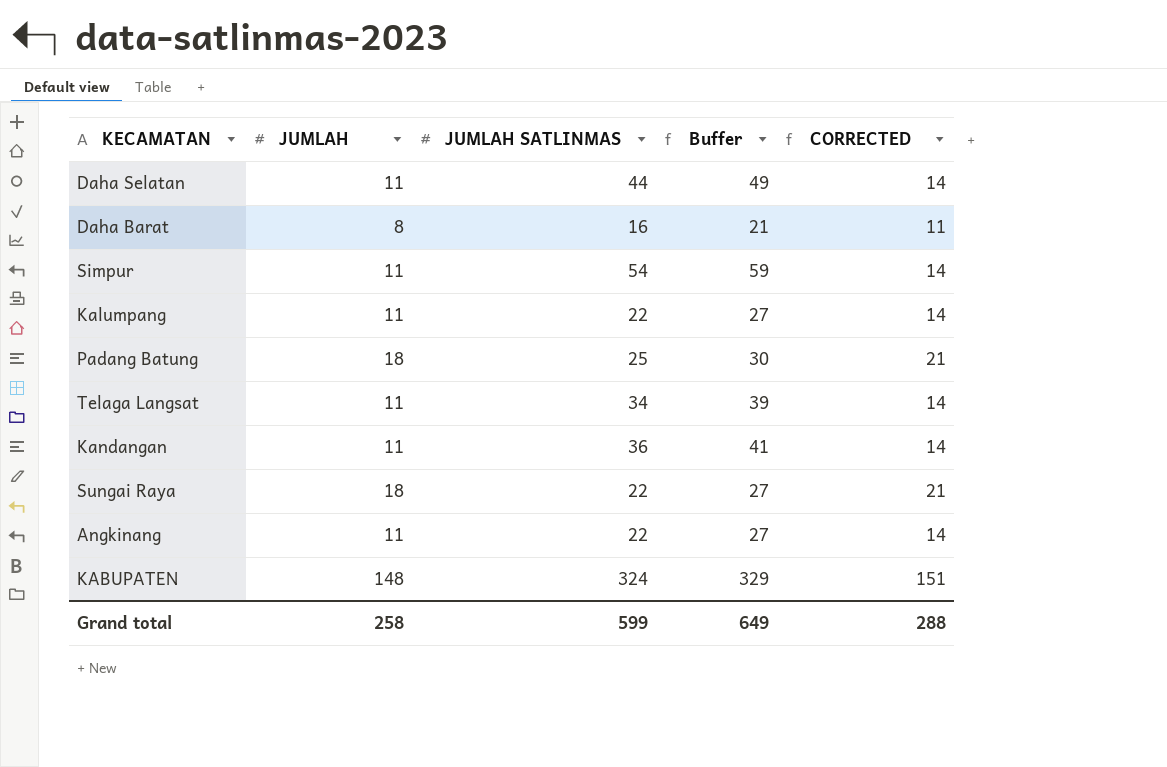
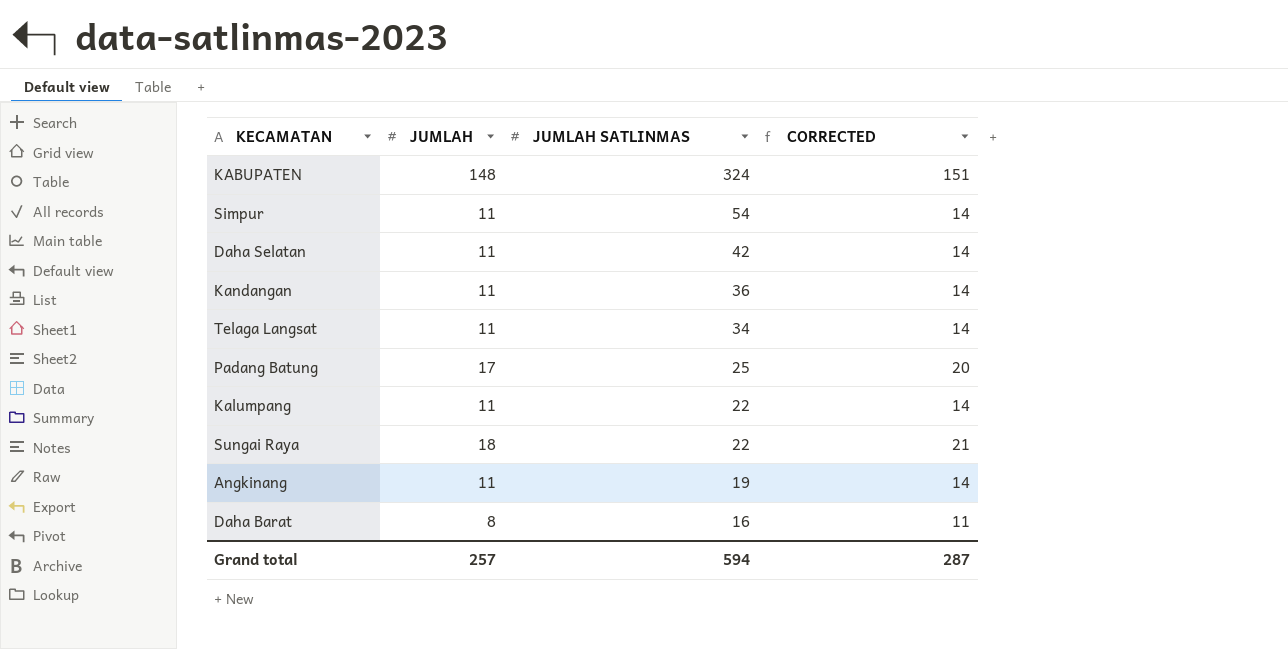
row order: none -> JUMLAH SATLINMAS descending
column Buffer | formula: [JUMLAH SATLINMAS] + 5 -> none
Daha Selatan | JUMLAH SATLINMAS: 44 -> 42
Padang Batung | JUMLAH: 18 -> 17
Padang Batung | CORRECTED: 21 -> 20
Angkinang | JUMLAH SATLINMAS: 22 -> 19
Grand total | JUMLAH: 258 -> 257
Grand total | JUMLAH SATLINMAS: 599 -> 594
Grand total | CORRECTED: 288 -> 287

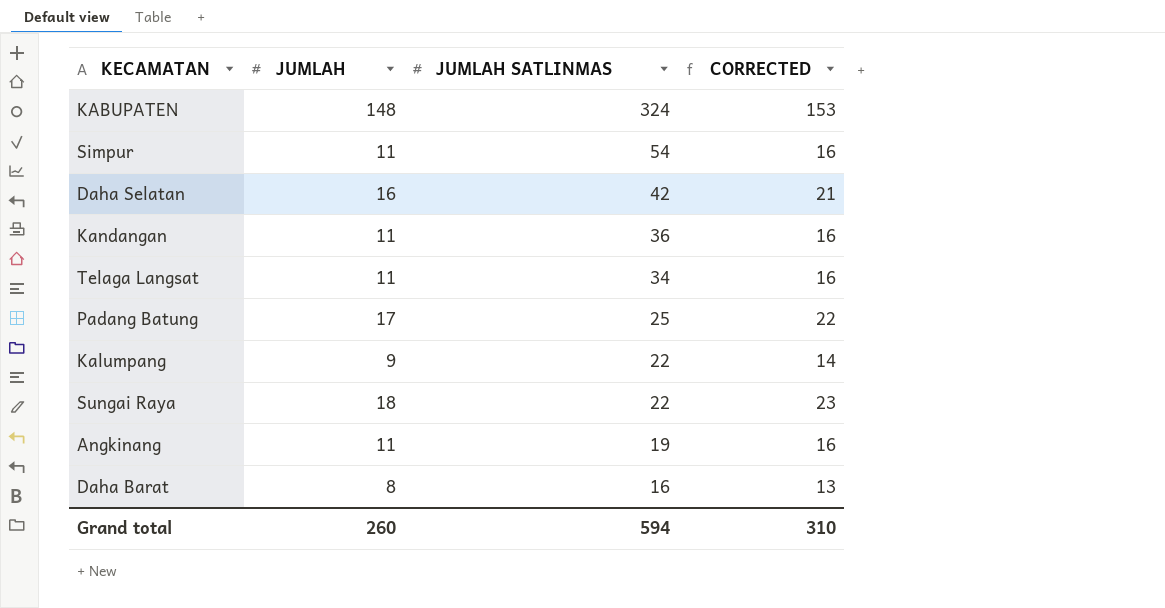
column CORRECTED | formula: [JUMLAH] + 3 -> [JUMLAH] + 5
Daha Selatan | JUMLAH: 11 -> 16
Kalumpang | JUMLAH: 11 -> 9
Grand total | JUMLAH: 257 -> 260
Grand total | CORRECTED: 287 -> 310

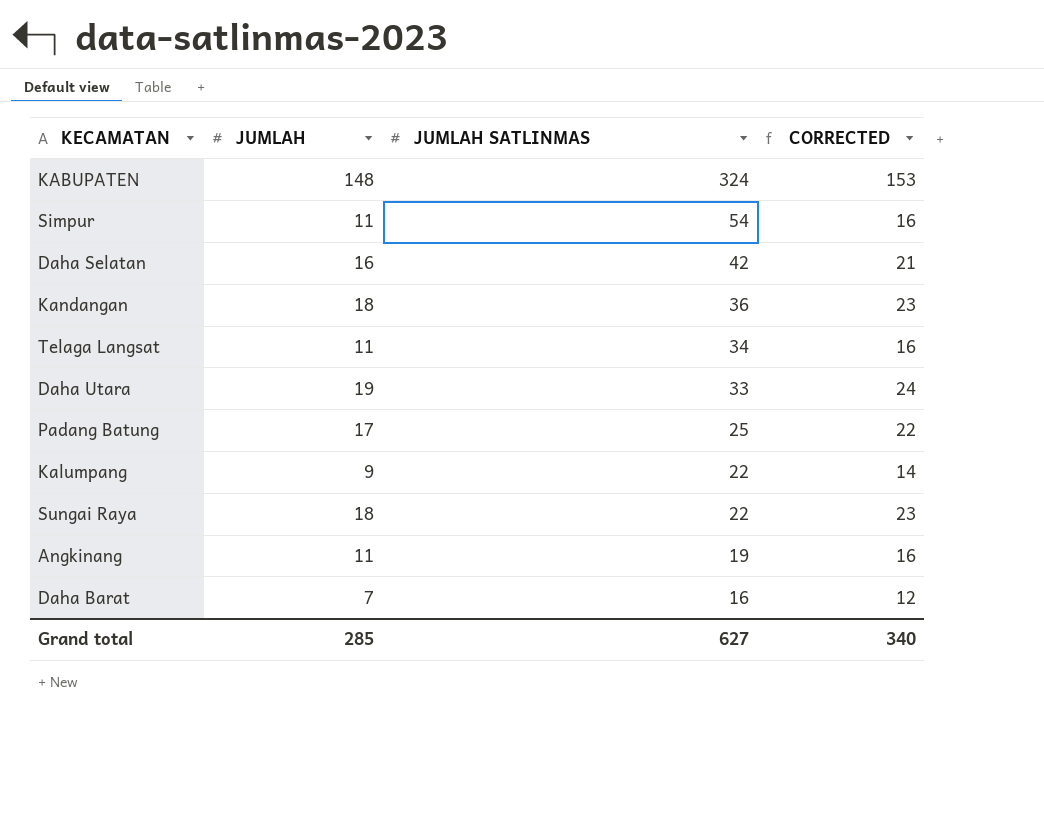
Kandangan | JUMLAH: 11 -> 18
Kandangan | CORRECTED: 16 -> 23
row Daha Utara: none -> 19 | 33 | 24
Daha Barat | JUMLAH: 8 -> 7
Daha Barat | CORRECTED: 13 -> 12
Grand total | JUMLAH: 260 -> 285
Grand total | JUMLAH SATLINMAS: 594 -> 627
Grand total | CORRECTED: 310 -> 340

